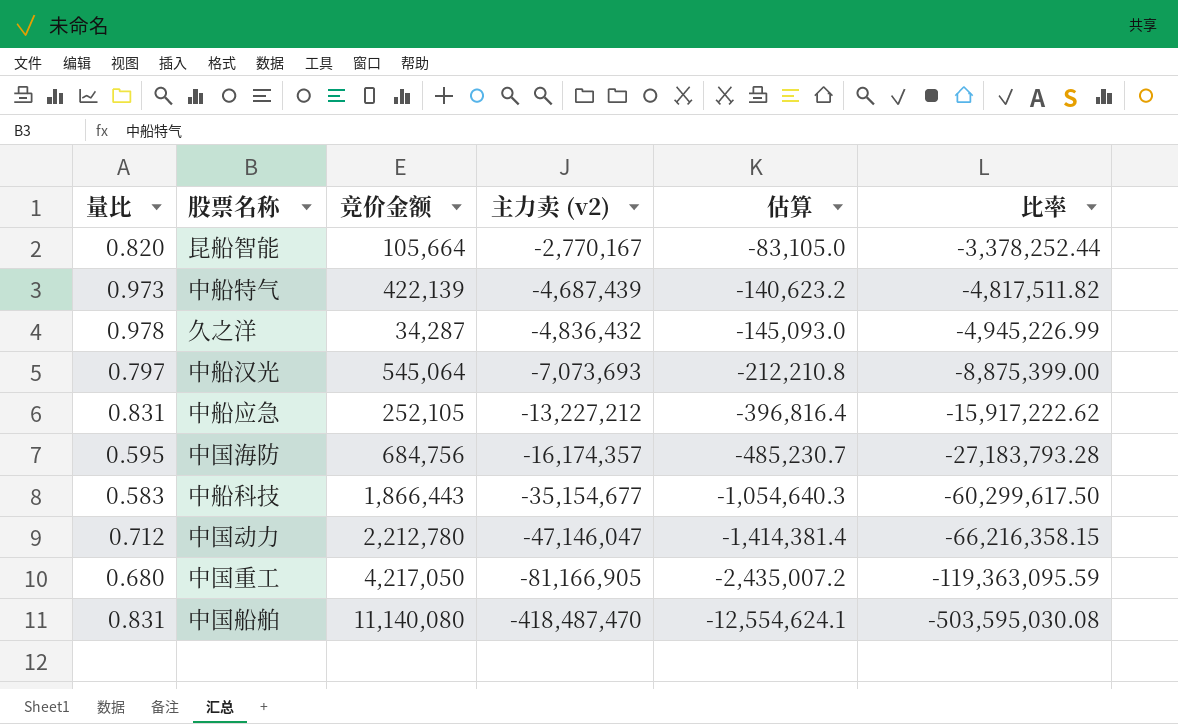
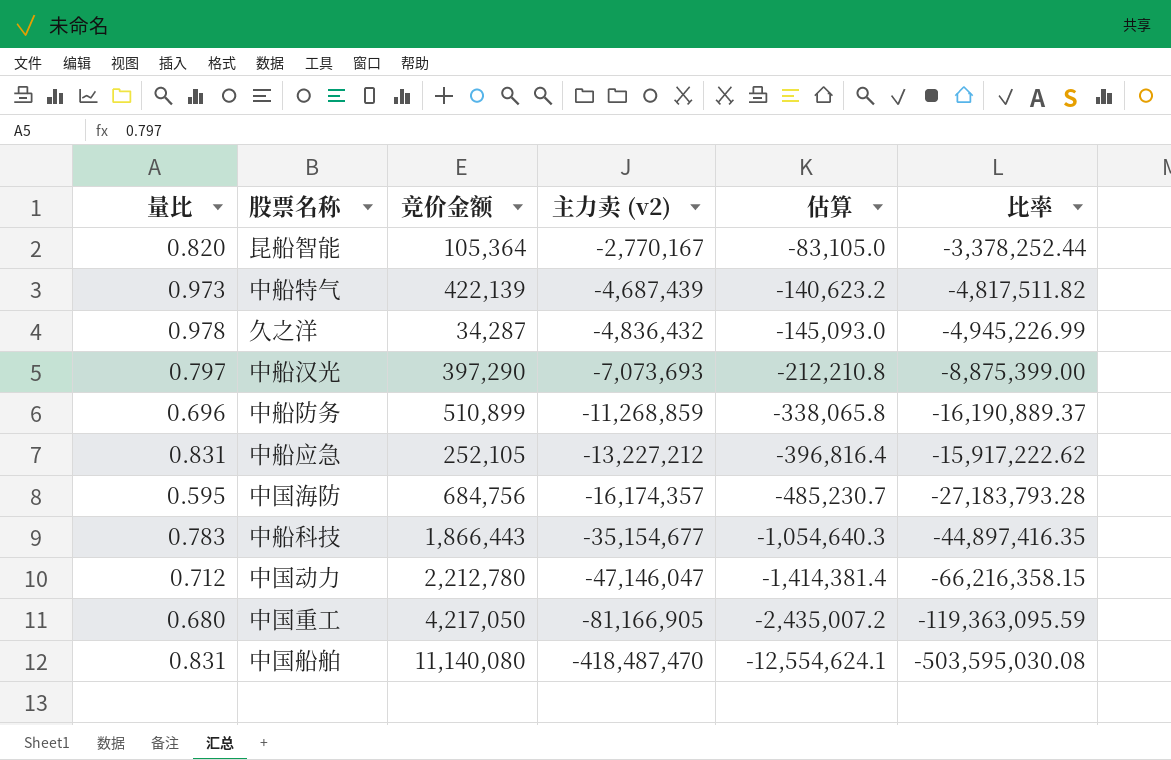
昆船智能 | 竞价金额: 105,664 -> 105,364
中船汉光 | 竞价金额: 545,064 -> 397,290
row 中船防务: none -> 0.696 | 510,899 | -11,268,859 | -338,065.8 | -16,190,889.37
中船科技 | 量比: 0.583 -> 0.783
中船科技 | 比率: -60,299,617.50 -> -44,897,416.35

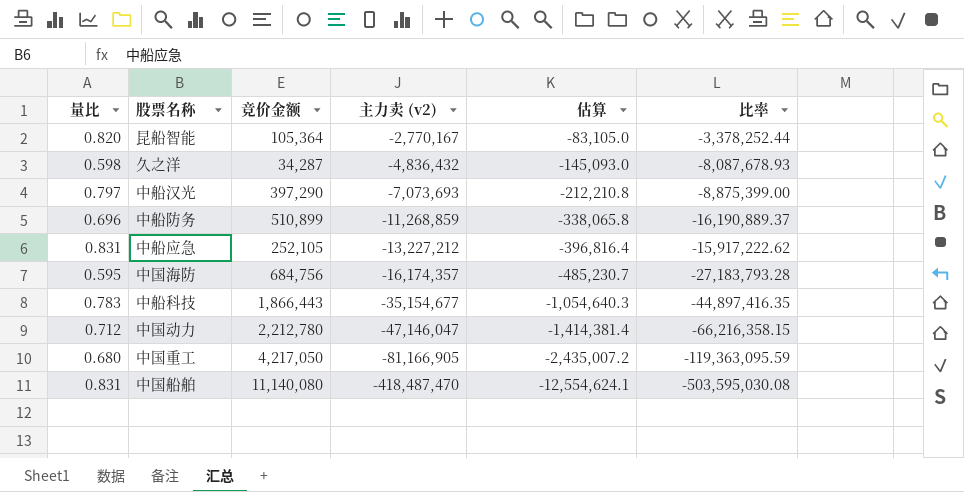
row 中船特气: 0.973 | 422,139 | -4,687,439 | -140,623.2 | -4,817,511.82 -> none
久之洋 | 量比: 0.978 -> 0.598
久之洋 | 比率: -4,945,226.99 -> -8,087,678.93

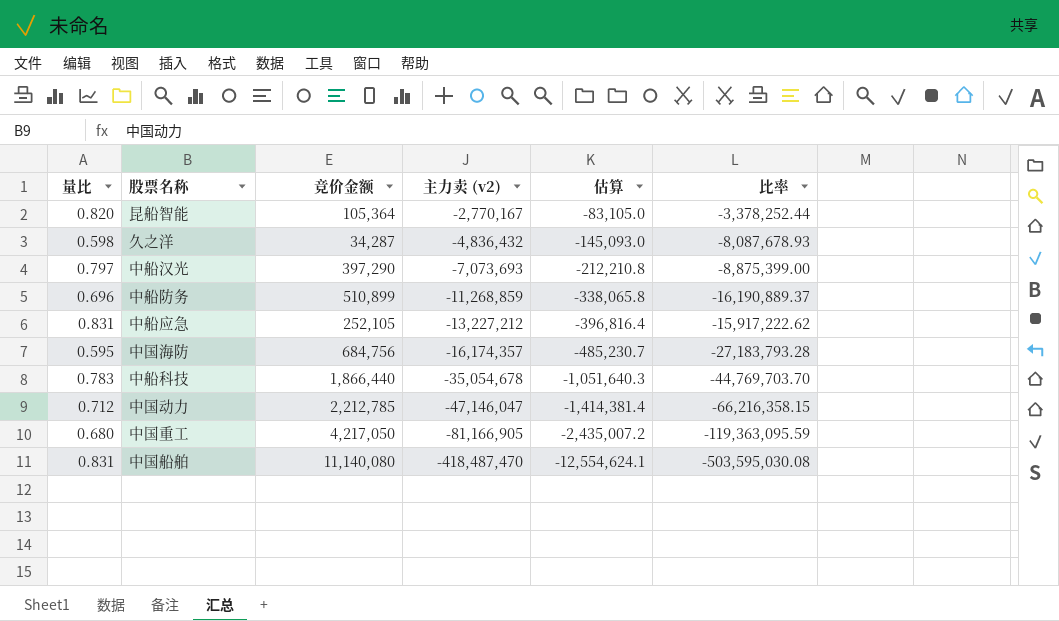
中船科技 | 竞价金额: 1,866,443 -> 1,866,440
中船科技 | 主力卖 (v2): -35,154,677 -> -35,054,678
中船科技 | 估算: -1,054,640.3 -> -1,051,640.3
中船科技 | 比率: -44,897,416.35 -> -44,769,703.70
中国动力 | 竞价金额: 2,212,780 -> 2,212,785

